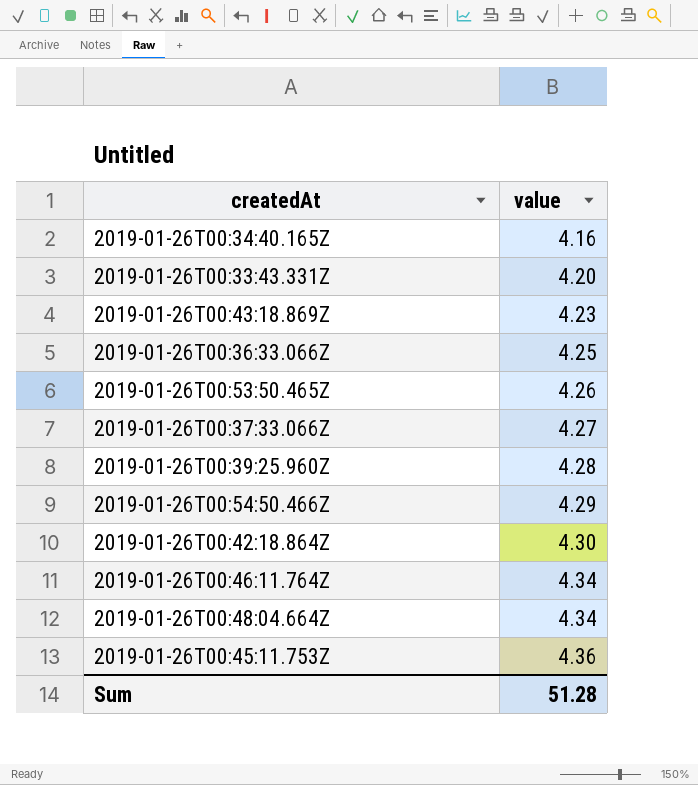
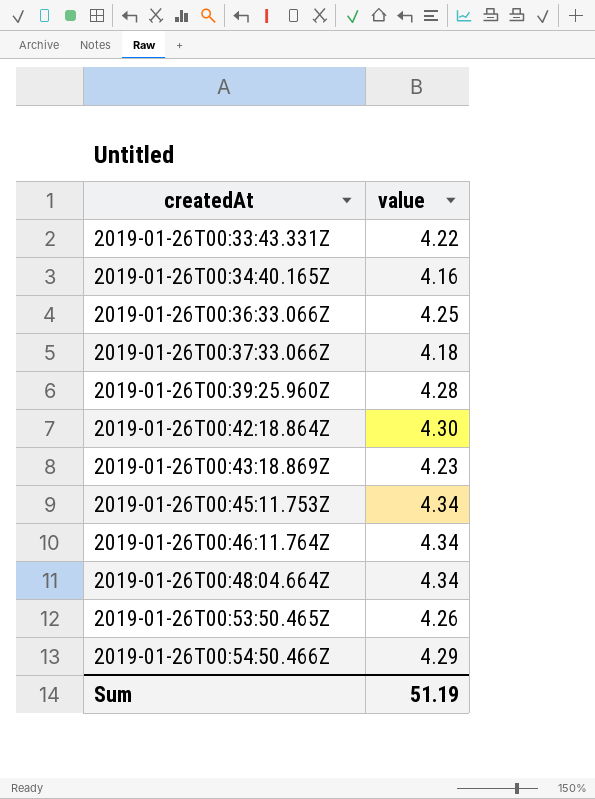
row order: value ascending -> createdAt ascending
2019-01-26T00:33:43.331Z | value: 4.20 -> 4.22
2019-01-26T00:37:33.066Z | value: 4.27 -> 4.18
2019-01-26T00:45:11.753Z | value: 4.36 -> 4.34
Sum | value: 51.28 -> 51.19

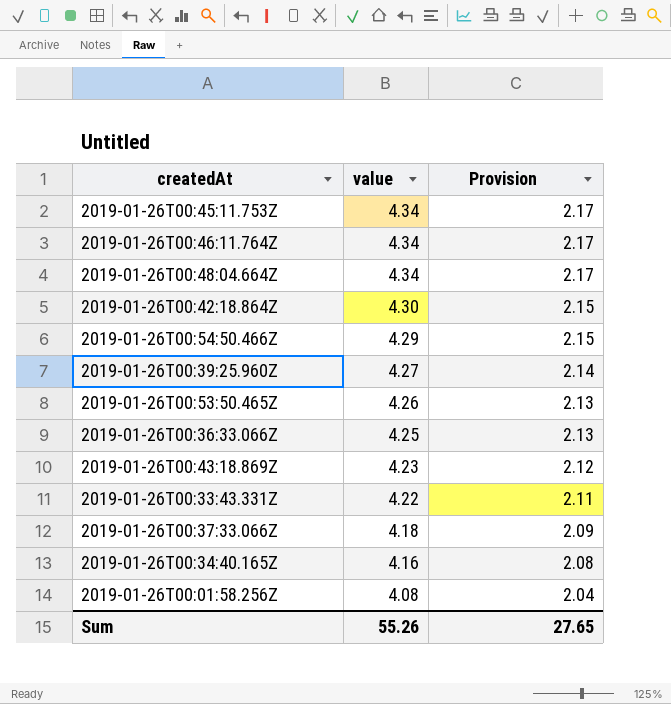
row order: createdAt ascending -> value descending
column Provision | formula: none -> [value] * 0.5
2019-01-26T00:39:25.960Z | value: 4.28 -> 4.27
row 2019-01-26T00:01:58.256Z: none -> 4.08 | 2.04
Sum | value: 51.19 -> 55.26

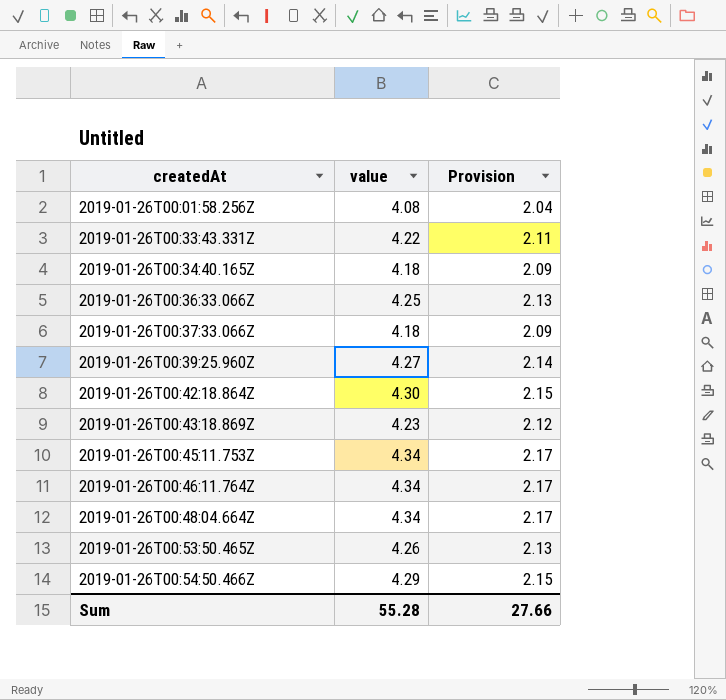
row order: value descending -> createdAt ascending
2019-01-26T00:34:40.165Z | value: 4.16 -> 4.18
2019-01-26T00:34:40.165Z | Provision: 2.08 -> 2.09
Sum | value: 55.26 -> 55.28
Sum | Provision: 27.65 -> 27.66

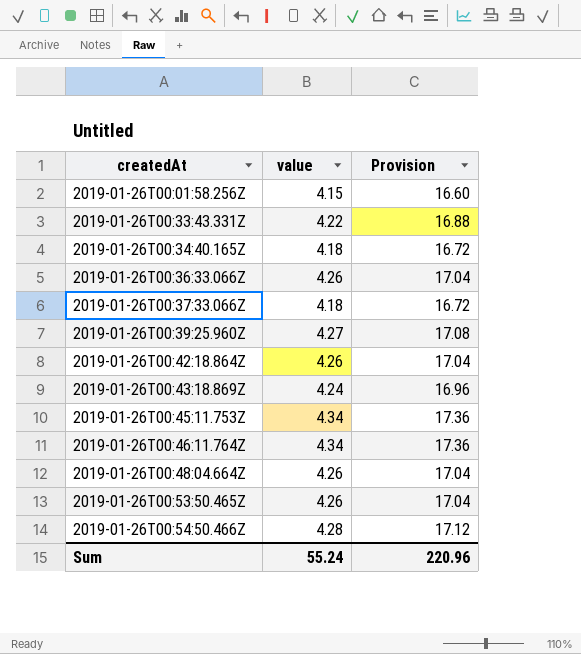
column Provision | formula: [value] * 0.5 -> [value] * 4
2019-01-26T00:01:58.256Z | value: 4.08 -> 4.15
2019-01-26T00:36:33.066Z | value: 4.25 -> 4.26
2019-01-26T00:42:18.864Z | value: 4.30 -> 4.26
2019-01-26T00:43:18.869Z | value: 4.23 -> 4.24
2019-01-26T00:48:04.664Z | value: 4.34 -> 4.26
2019-01-26T00:54:50.466Z | value: 4.29 -> 4.28
Sum | value: 55.28 -> 55.24
Sum | Provision: 27.66 -> 220.96

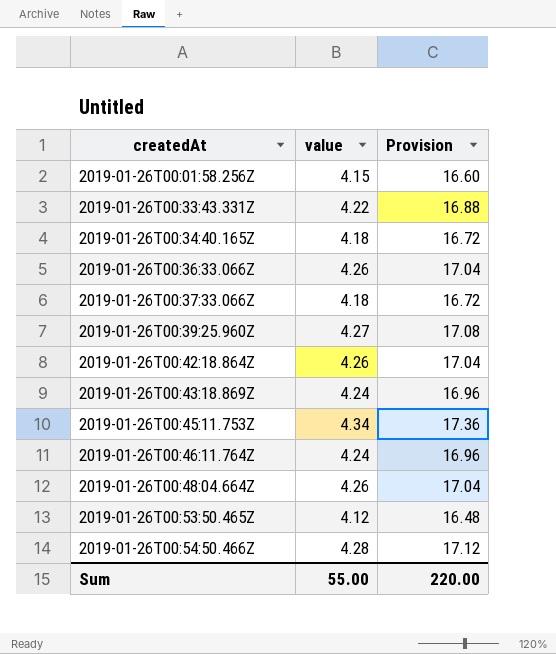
2019-01-26T00:46:11.764Z | value: 4.34 -> 4.24
2019-01-26T00:46:11.764Z | Provision: 17.36 -> 16.96
2019-01-26T00:53:50.465Z | value: 4.26 -> 4.12
2019-01-26T00:53:50.465Z | Provision: 17.04 -> 16.48
Sum | value: 55.24 -> 55.00
Sum | Provision: 220.96 -> 220.00

